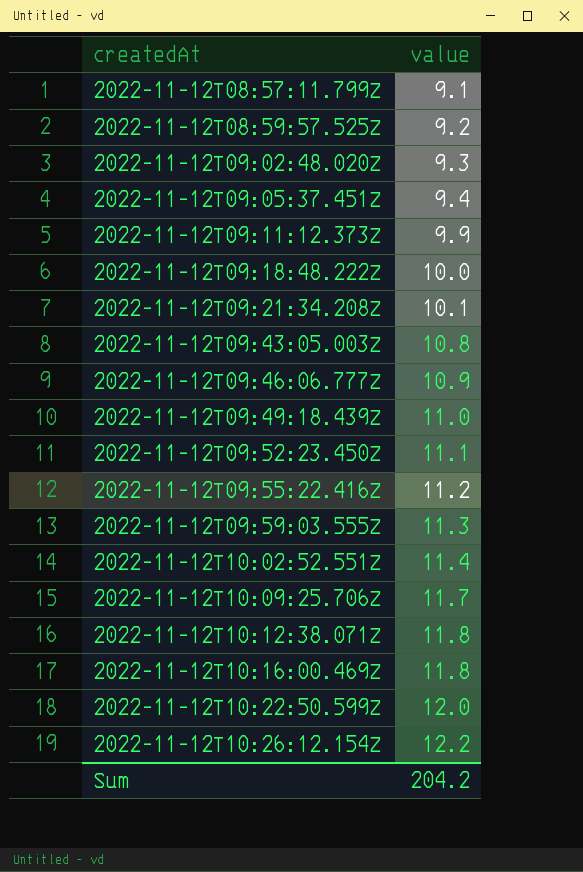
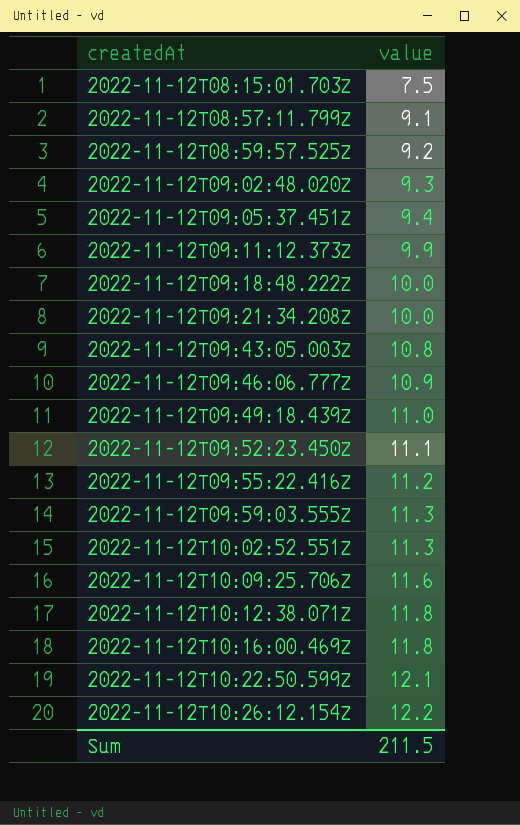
row 2022-11-12T08:15:01.703Z: none -> 7.5
2022-11-12T09:21:34.208Z | value: 10.1 -> 10.0
2022-11-12T10:02:52.551Z | value: 11.4 -> 11.3
2022-11-12T10:09:25.706Z | value: 11.7 -> 11.6
2022-11-12T10:22:50.599Z | value: 12.0 -> 12.1
Sum | value: 204.2 -> 211.5

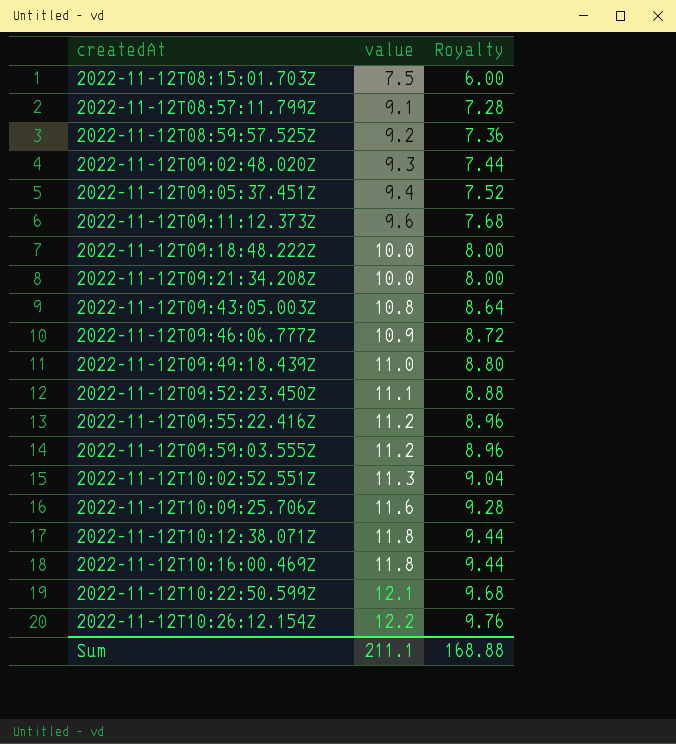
column Royalty | formula: none -> [value] * 0.8
2022-11-12T09:11:12.373Z | value: 9.9 -> 9.6
2022-11-12T09:59:03.555Z | value: 11.3 -> 11.2
Sum | value: 211.5 -> 211.1

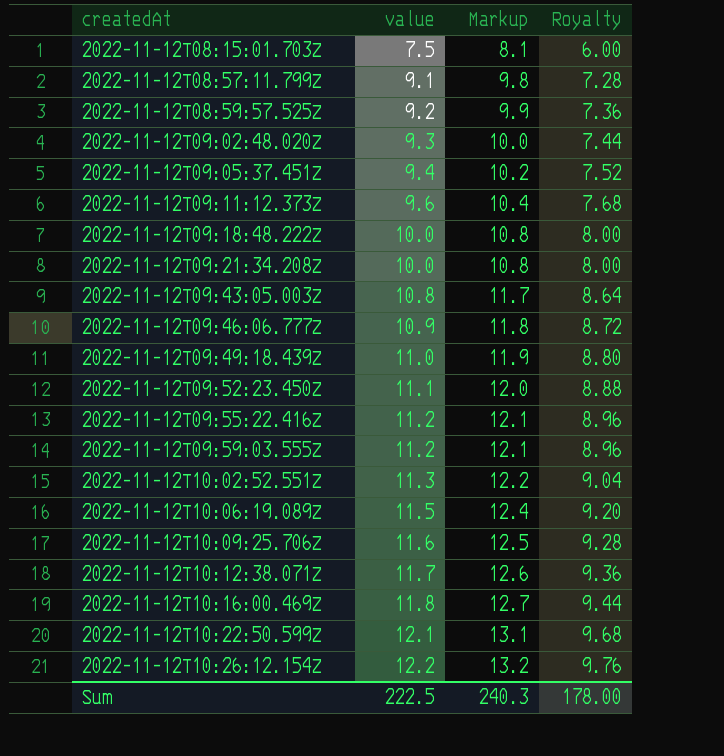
column Markup | formula: none -> [value] * 1.08
row 2022-11-12T10:06:19.089Z: none -> 11.5 | 12.4 | 9.20
2022-11-12T10:12:38.071Z | value: 11.8 -> 11.7
2022-11-12T10:12:38.071Z | Royalty: 9.44 -> 9.36
Sum | value: 211.1 -> 222.5
Sum | Royalty: 168.88 -> 178.00

